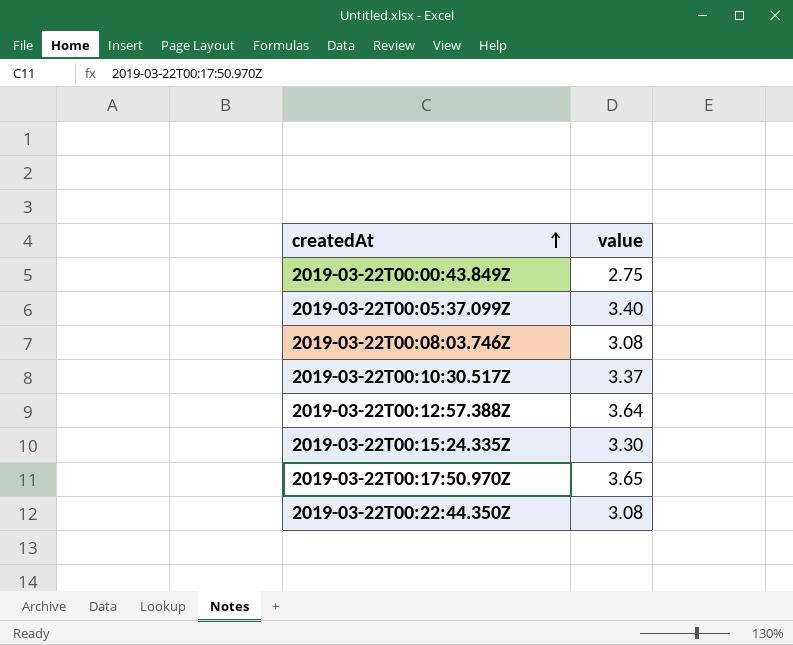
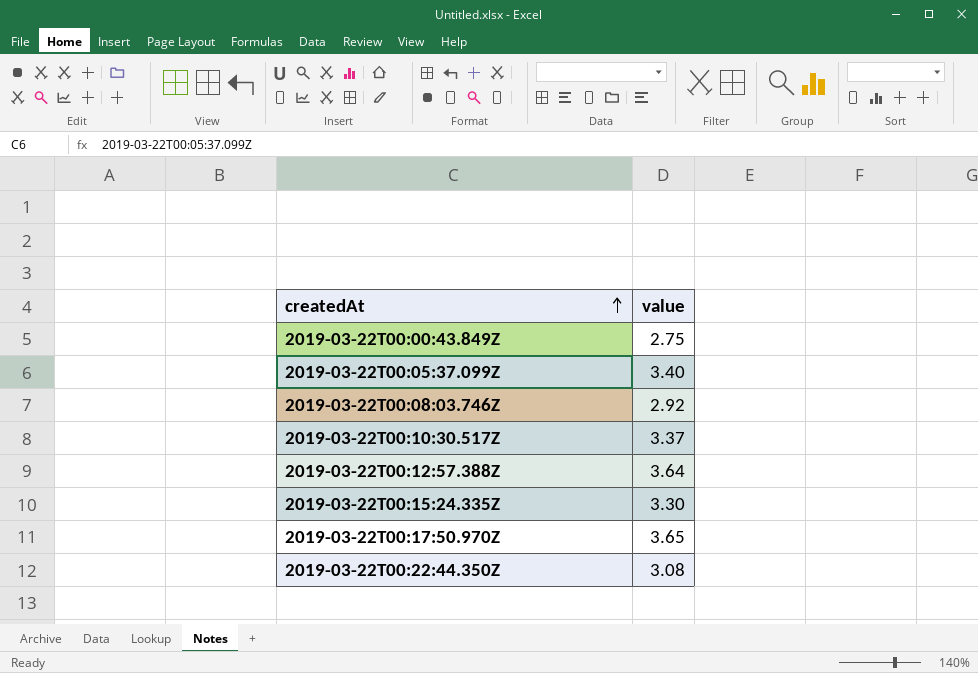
2019-03-22T00:08:03.746Z | value: 3.08 -> 2.92

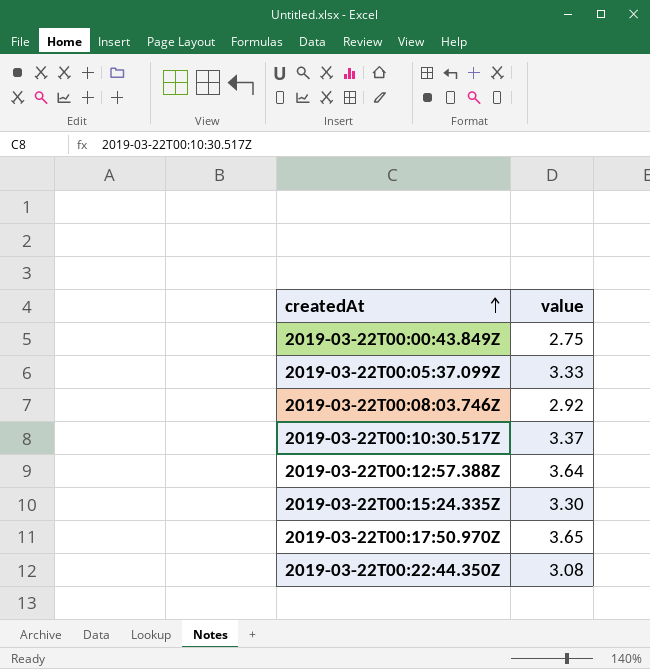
2019-03-22T00:05:37.099Z | value: 3.40 -> 3.33

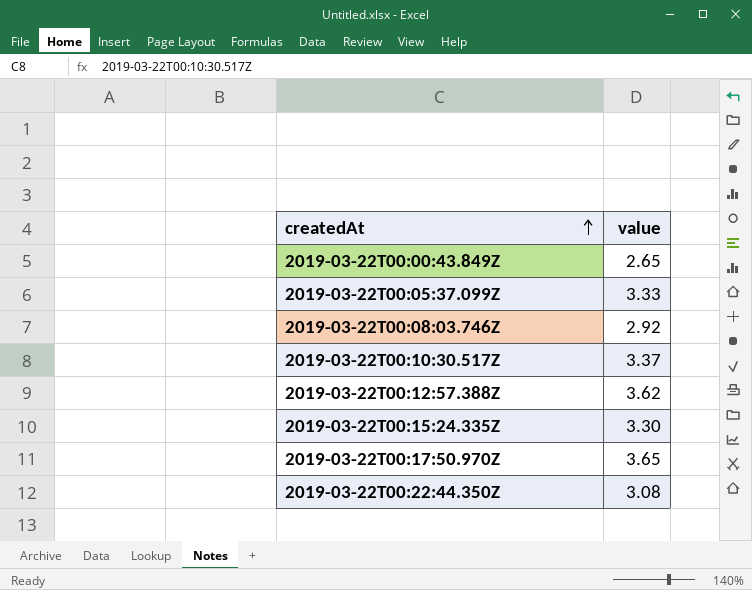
2019-03-22T00:00:43.849Z | value: 2.75 -> 2.65
2019-03-22T00:12:57.388Z | value: 3.64 -> 3.62

